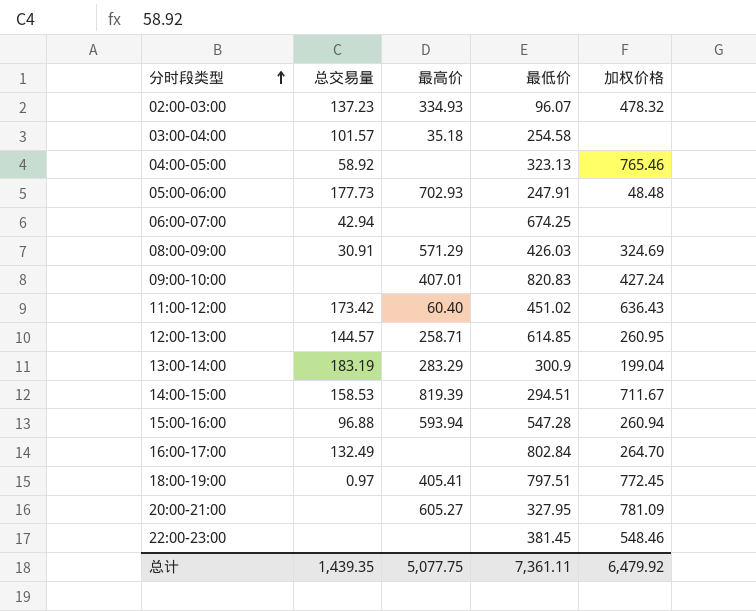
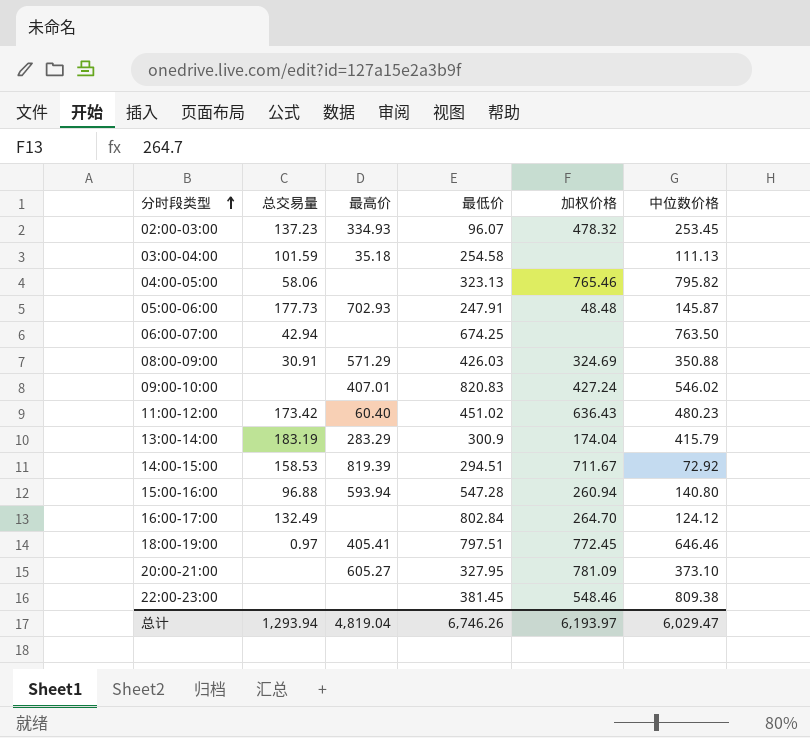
column 中位数价格 | position: none -> 6
row 12:00-13:00: 144.57 | 258.71 | 614.85 | 260.95 -> none
03:00-04:00 | 总交易量: 101.57 -> 101.59
04:00-05:00 | 总交易量: 58.92 -> 58.06
13:00-14:00 | 加权价格: 199.04 -> 174.04
总计 | 总交易量: 1,439.35 -> 1,293.94
总计 | 最高价: 5,077.75 -> 4,819.04
总计 | 最低价: 7,361.11 -> 6,746.26
总计 | 加权价格: 6,479.92 -> 6,193.97

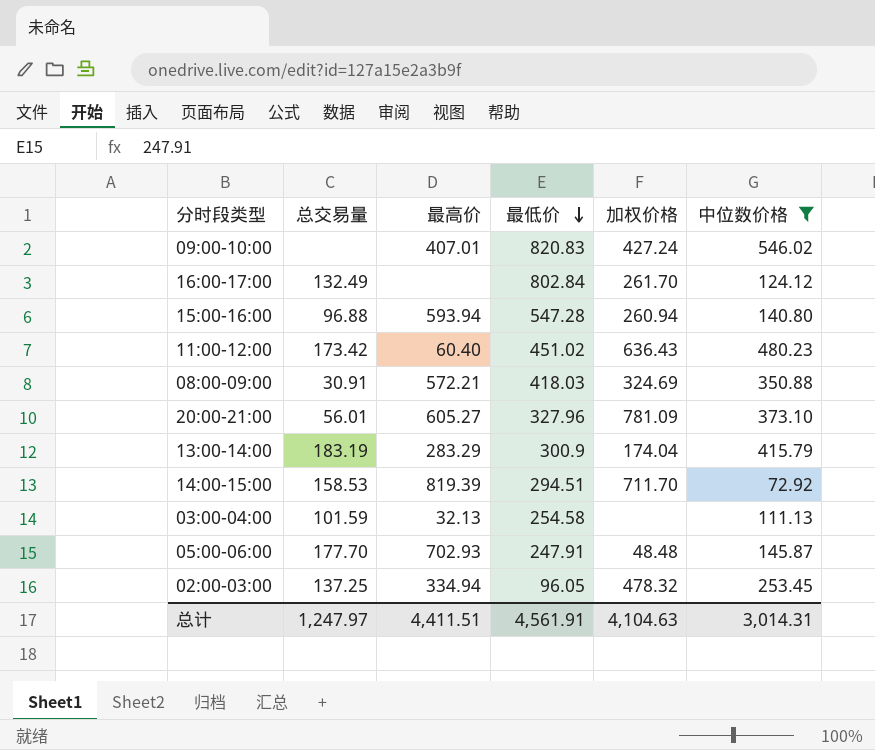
filter: none -> 中位数价格 <= 546.02
row order: 分时段类型 ascending -> 最低价 descending
16:00-17:00 | 加权价格: 264.70 -> 261.70
08:00-09:00 | 最高价: 571.29 -> 572.21
08:00-09:00 | 最低价: 426.03 -> 418.03
20:00-21:00 | 总交易量: none -> 56.01
20:00-21:00 | 最低价: 327.95 -> 327.96
14:00-15:00 | 加权价格: 711.67 -> 711.70
03:00-04:00 | 最高价: 35.18 -> 32.13
05:00-06:00 | 总交易量: 177.73 -> 177.70
02:00-03:00 | 总交易量: 137.23 -> 137.25
02:00-03:00 | 最高价: 334.93 -> 334.94
02:00-03:00 | 最低价: 96.07 -> 96.05
总计 | 总交易量: 1,293.94 -> 1,247.97
总计 | 最高价: 4,819.04 -> 4,411.51
总计 | 最低价: 6,746.26 -> 4,561.91
总计 | 加权价格: 6,193.97 -> 4,104.63
总计 | 中位数价格: 6,029.47 -> 3,014.31

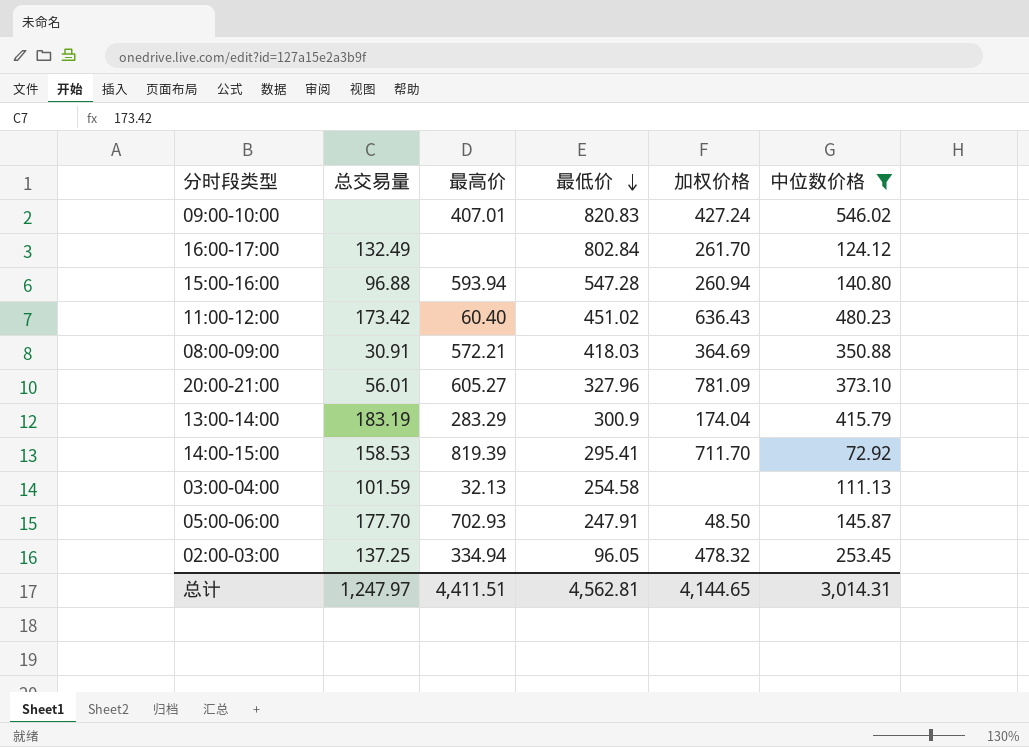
08:00-09:00 | 加权价格: 324.69 -> 364.69
14:00-15:00 | 最低价: 294.51 -> 295.41
05:00-06:00 | 加权价格: 48.48 -> 48.50
总计 | 最低价: 4,561.91 -> 4,562.81
总计 | 加权价格: 4,104.63 -> 4,144.65

